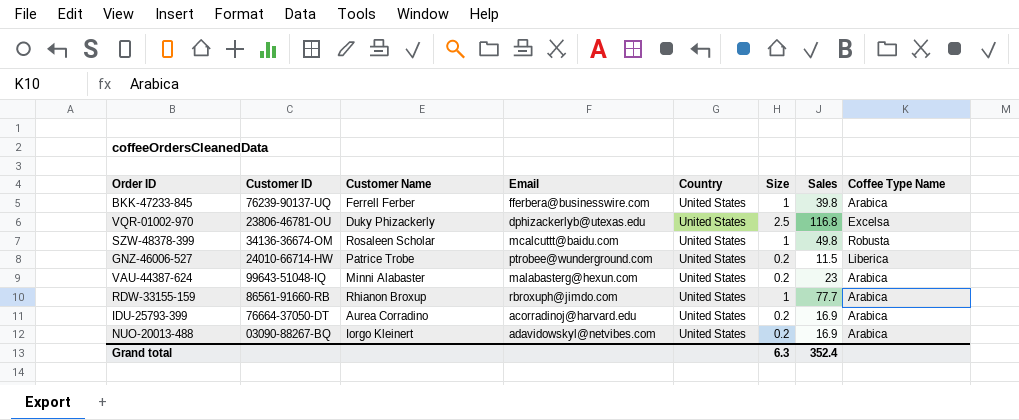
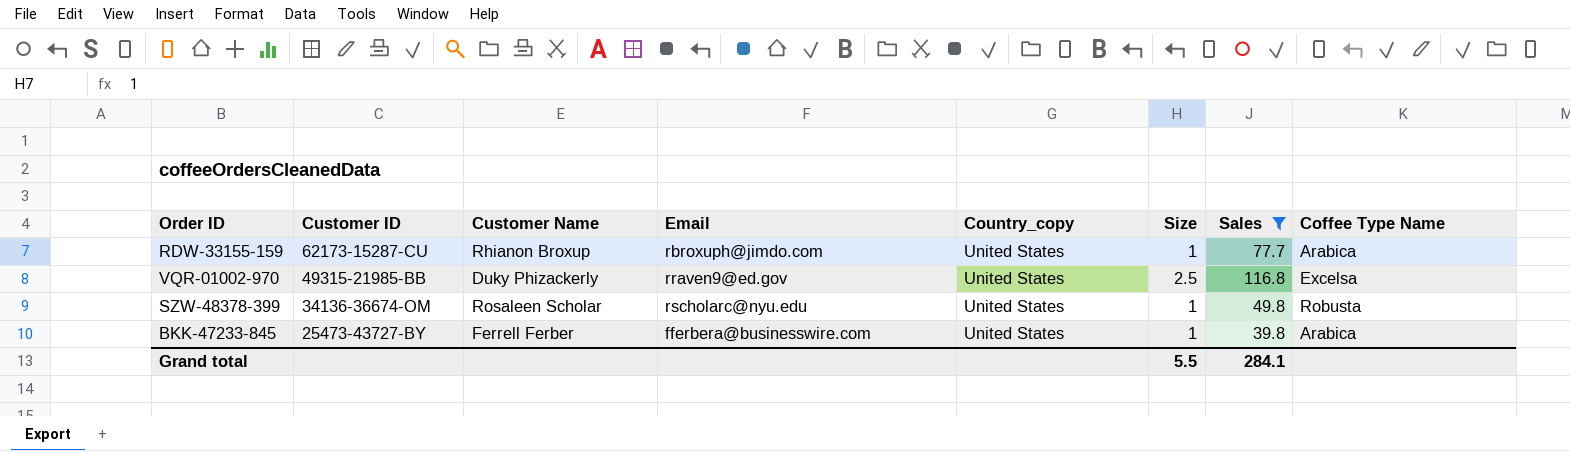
filter: none -> Sales >= 39.8
row order: none -> Customer ID descending
column name: Country -> Country_copy
RDW-33155-159 | Customer ID: 86561-91660-RB -> 62173-15287-CU
VQR-01002-970 | Customer ID: 23806-46781-OU -> 49315-21985-BB
VQR-01002-970 | Email: dphizackerlyb@utexas.edu -> rraven9@ed.gov
SZW-48378-399 | Email: mcalcuttt@baidu.com -> rscholarc@nyu.edu
BKK-47233-845 | Customer ID: 76239-90137-UQ -> 25473-43727-BY
Grand total | Size: 6.3 -> 5.5
Grand total | Sales: 352.4 -> 284.1

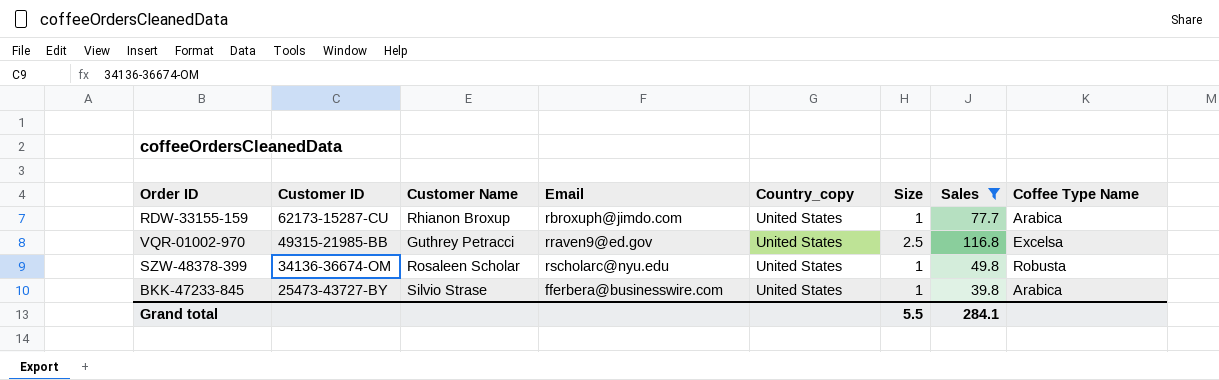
VQR-01002-970 | Customer Name: Duky Phizackerly -> Guthrey Petracci
BKK-47233-845 | Customer Name: Ferrell Ferber -> Silvio Strase

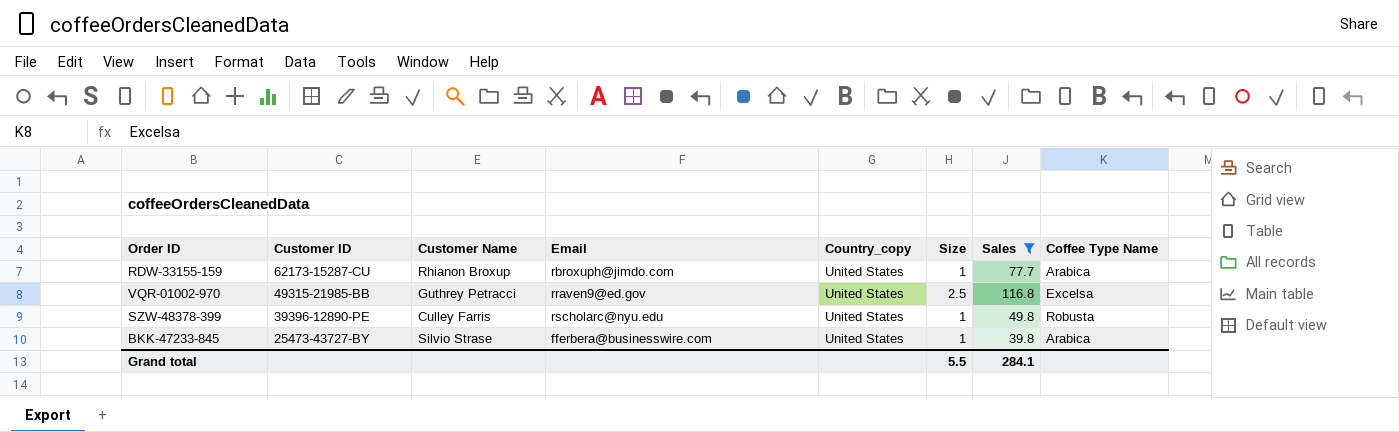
SZW-48378-399 | Customer ID: 34136-36674-OM -> 39396-12890-PE
SZW-48378-399 | Customer Name: Rosaleen Scholar -> Culley Farris

